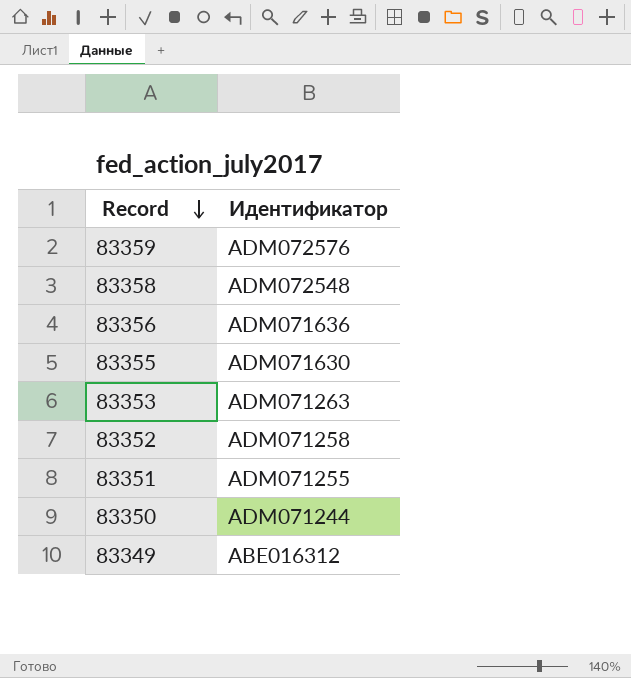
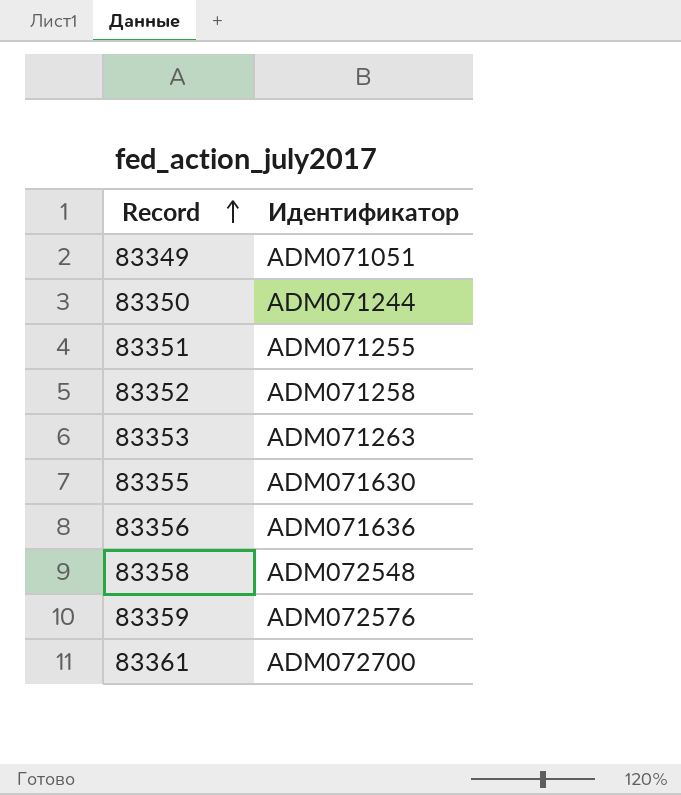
row order: Record descending -> Record ascending
83349 | Идентификатор: ABE016312 -> ADM071051
row 83361: none -> ADM072700

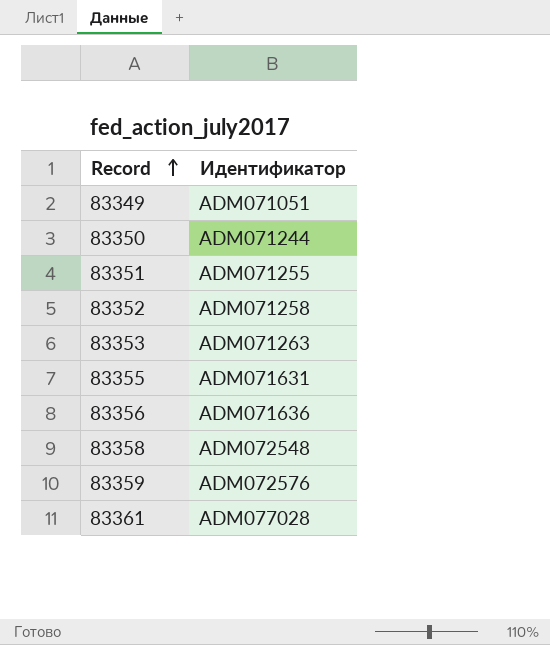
83355 | Идентификатор: ADM071630 -> ADM071631
83361 | Идентификатор: ADM072700 -> ADM077028

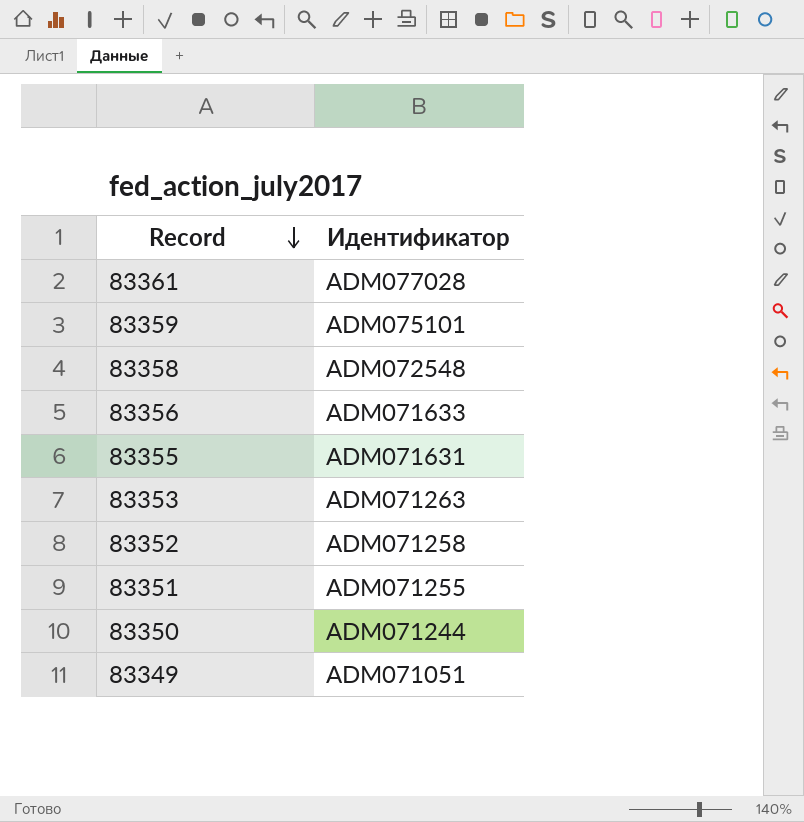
row order: Record ascending -> Record descending
83359 | Идентификатор: ADM072576 -> ADM075101
83356 | Идентификатор: ADM071636 -> ADM071633

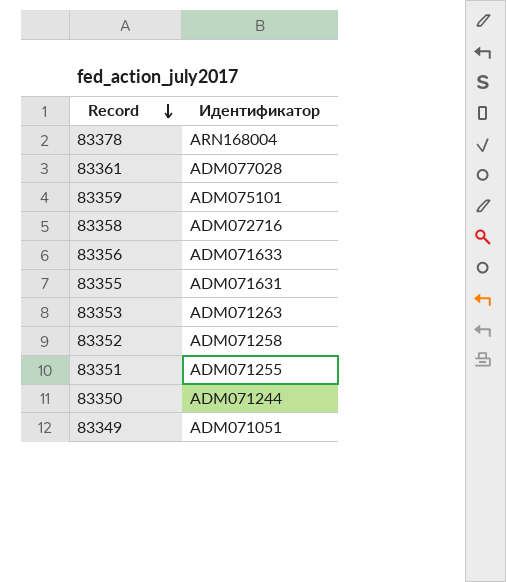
row 83378: none -> ARN168004
83358 | Идентификатор: ADM072548 -> ADM072716

